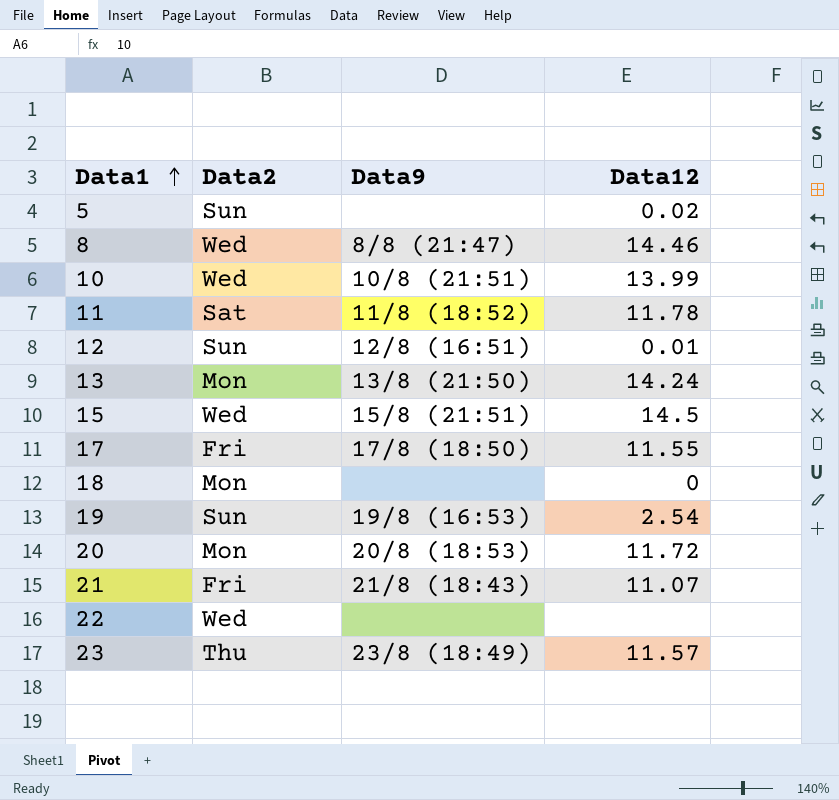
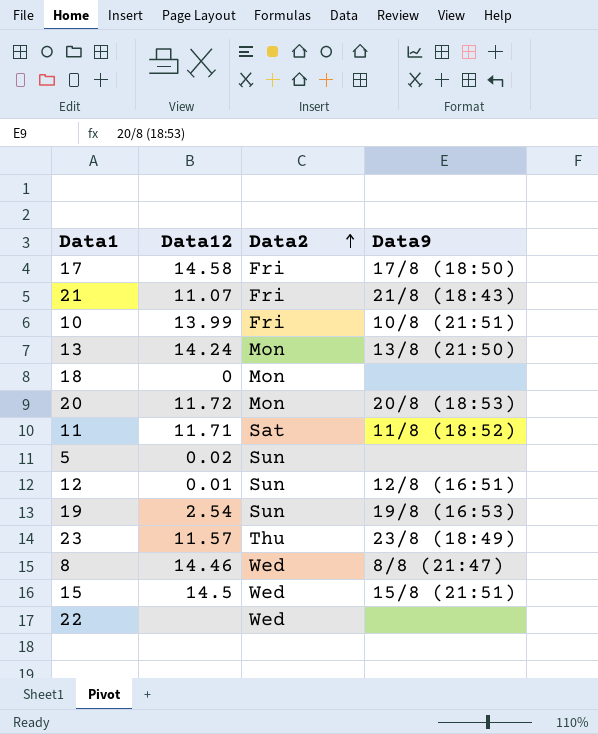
row order: Data1 ascending -> Data2 ascending
column Data12 | position: 4 -> 2
17 | Data12: 11.55 -> 14.58
10 | Data2: Wed -> Fri
11 | Data12: 11.78 -> 11.71

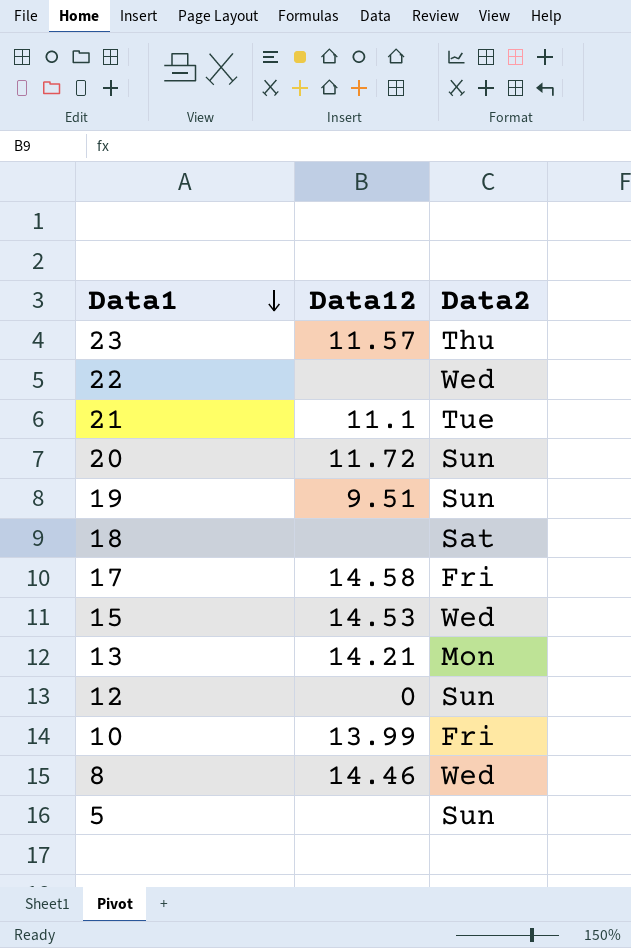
row order: Data2 ascending -> Data1 descending
column Data9 | position: 4 -> none
row 11: 11.71 | Sat | 11/8 (18:52) -> none
21 | Data12: 11.07 -> 11.1
21 | Data2: Fri -> Tue
20 | Data2: Mon -> Sun
19 | Data12: 2.54 -> 9.51
18 | Data12: 0 -> none
18 | Data2: Mon -> Sat
15 | Data12: 14.5 -> 14.53
13 | Data12: 14.24 -> 14.21
12 | Data12: 0.01 -> 0
5 | Data12: 0.02 -> none

